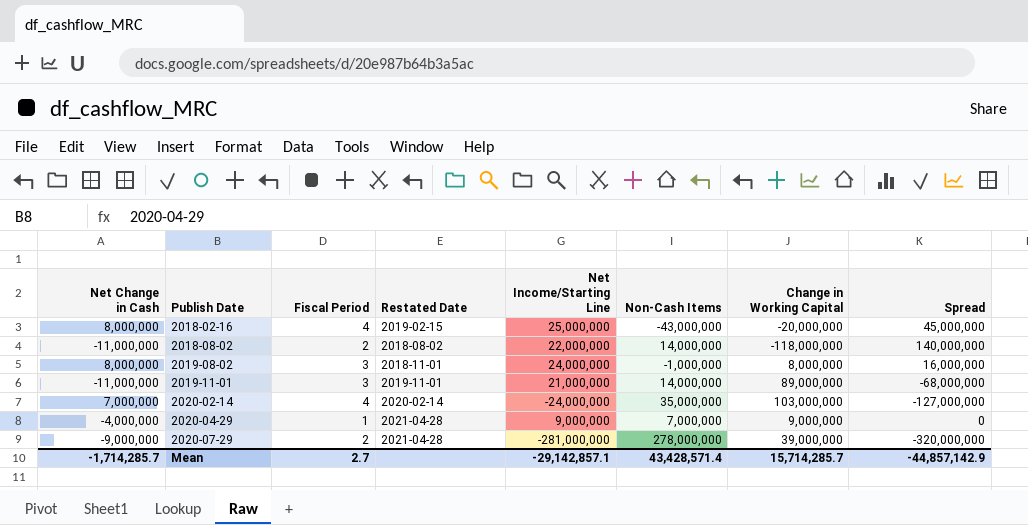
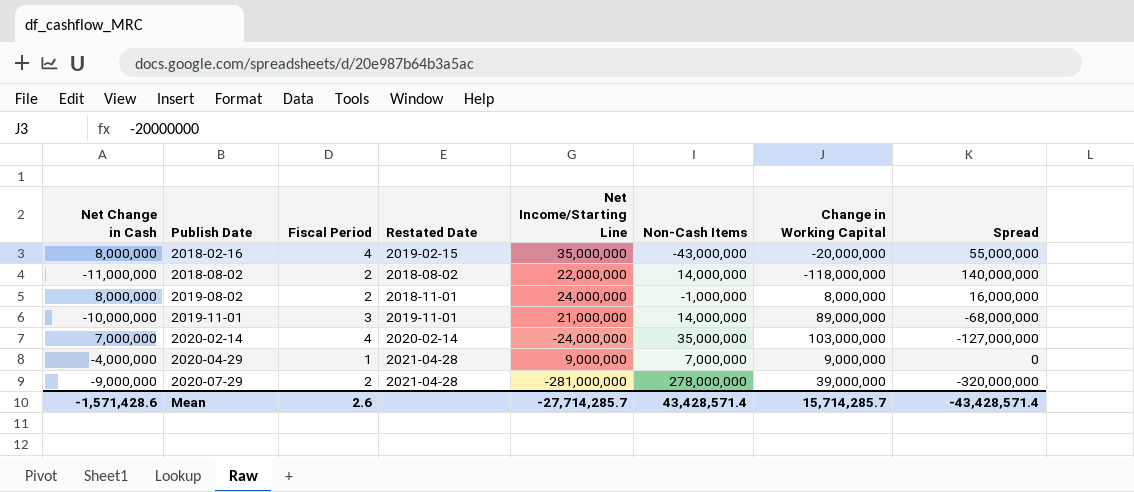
2018-02-16 | Net Income/Starting Line: 25,000,000 -> 35,000,000
2018-02-16 | Spread: 45,000,000 -> 55,000,000
2019-08-02 | Fiscal Period: 3 -> 2
2019-11-01 | Net Change in Cash: -11,000,000 -> -10,000,000
Mean | Net Change in Cash: -1,714,285.7 -> -1,571,428.6
Mean | Fiscal Period: 2.7 -> 2.6
Mean | Net Income/Starting Line: -29,142,857.1 -> -27,714,285.7
Mean | Spread: -44,857,142.9 -> -43,428,571.4

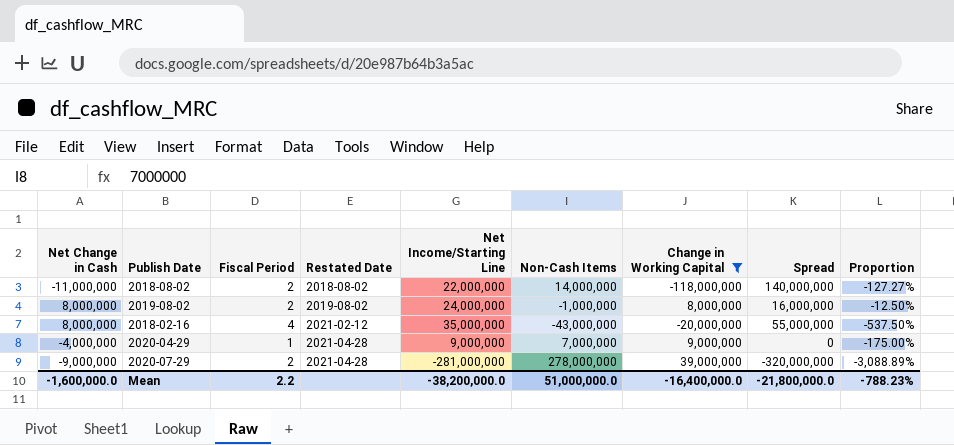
filter: none -> Change in Working Capital <= 39,000,000
row order: Publish Date ascending -> Restated Date ascending
column Proportion | formula: none -> [Non-Cash Items] / [Net Change in Cash]
2019-08-02 | Restated Date: 2018-11-01 -> 2019-08-02
2018-02-16 | Restated Date: 2019-02-15 -> 2021-02-12
Mean | Net Change in Cash: -1,571,428.6 -> -1,600,000.0
Mean | Fiscal Period: 2.6 -> 2.2
Mean | Net Income/Starting Line: -27,714,285.7 -> -38,200,000.0
Mean | Non-Cash Items: 43,428,571.4 -> 51,000,000.0
Mean | Change in Working Capital: 15,714,285.7 -> -16,400,000.0
Mean | Spread: -43,428,571.4 -> -21,800,000.0

